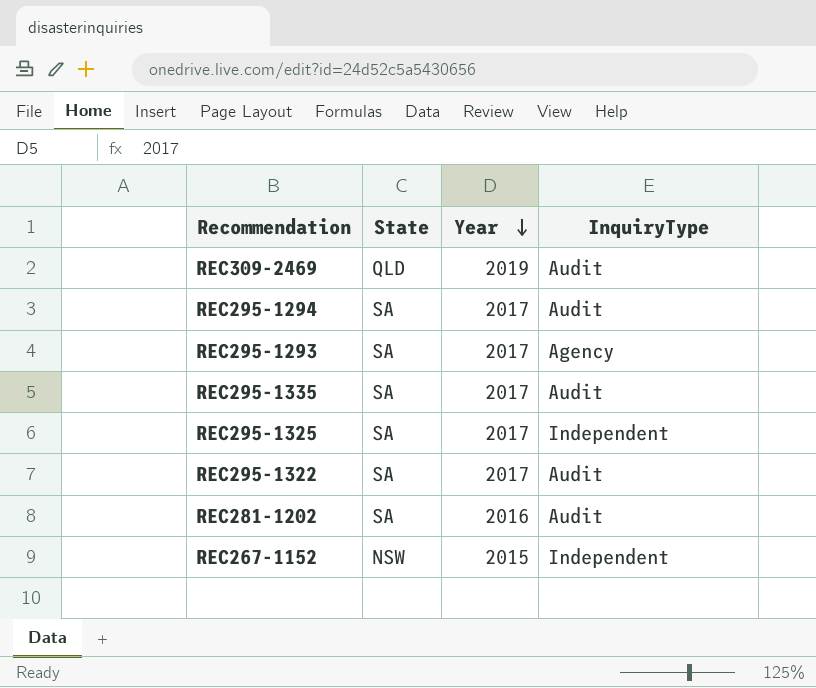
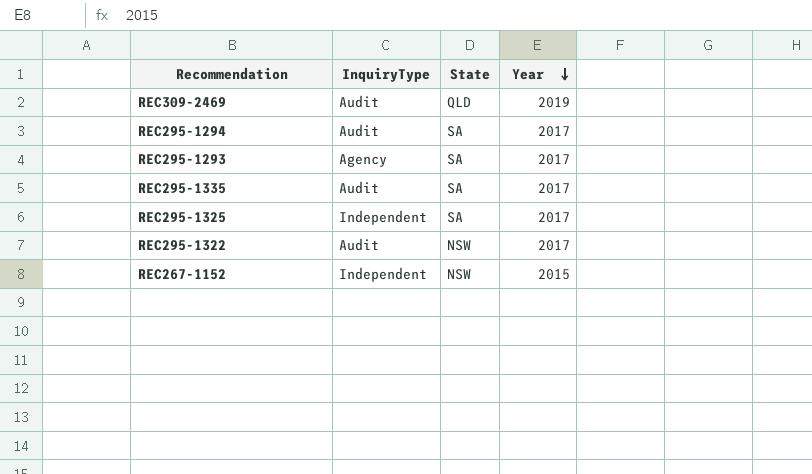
column InquiryType | position: 4 -> 2
row REC281-1202: SA | 2016 | Audit -> none
REC295-1322 | State: SA -> NSW

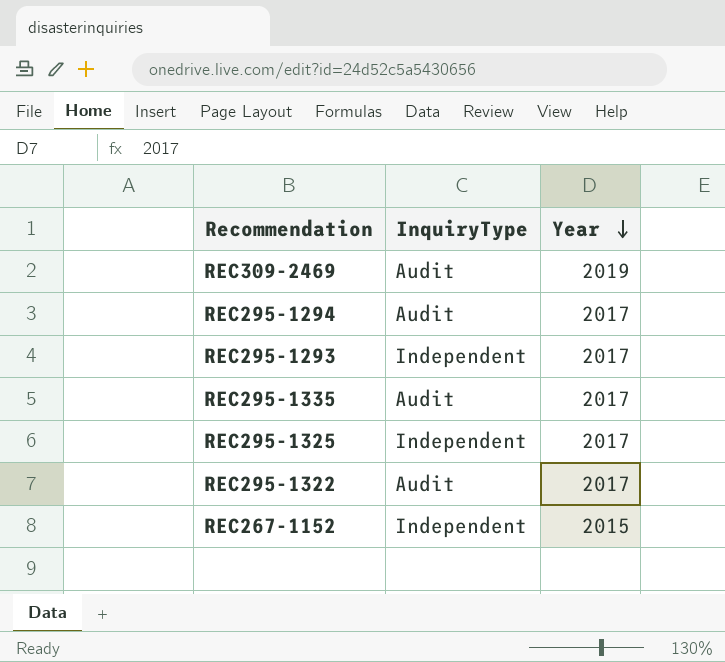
column State | position: 3 -> none
REC295-1293 | InquiryType: Agency -> Independent

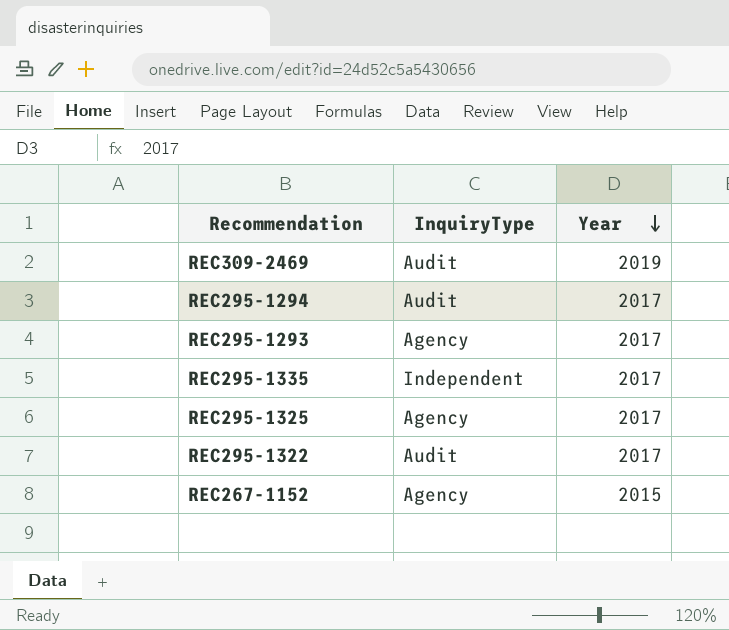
REC295-1293 | InquiryType: Independent -> Agency
REC295-1335 | InquiryType: Audit -> Independent
REC295-1325 | InquiryType: Independent -> Agency
REC267-1152 | InquiryType: Independent -> Agency

